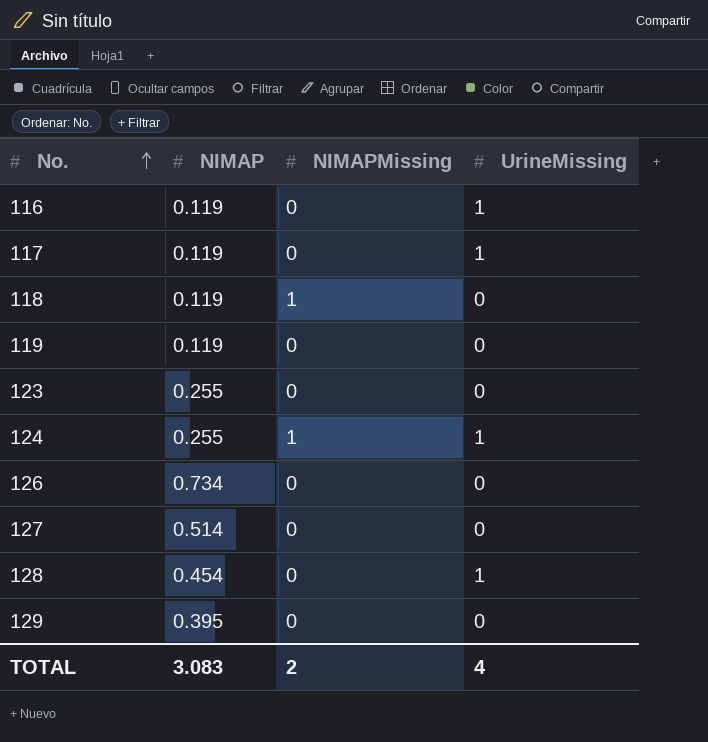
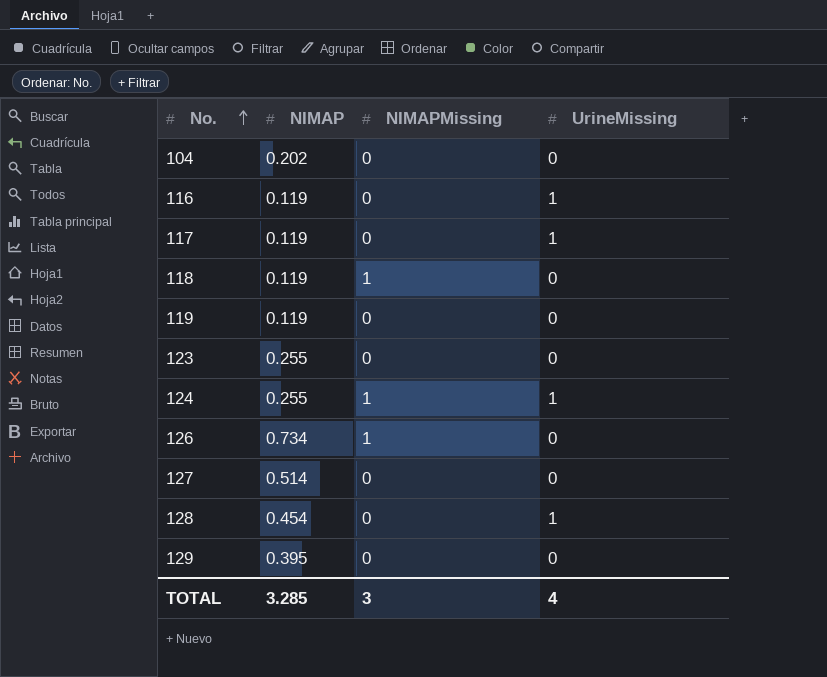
row 104: none -> 0.202 | 0 | 0
126 | NIMAPMissing: 0 -> 1
TOTAL | NIMAP: 3.083 -> 3.285
TOTAL | NIMAPMissing: 2 -> 3

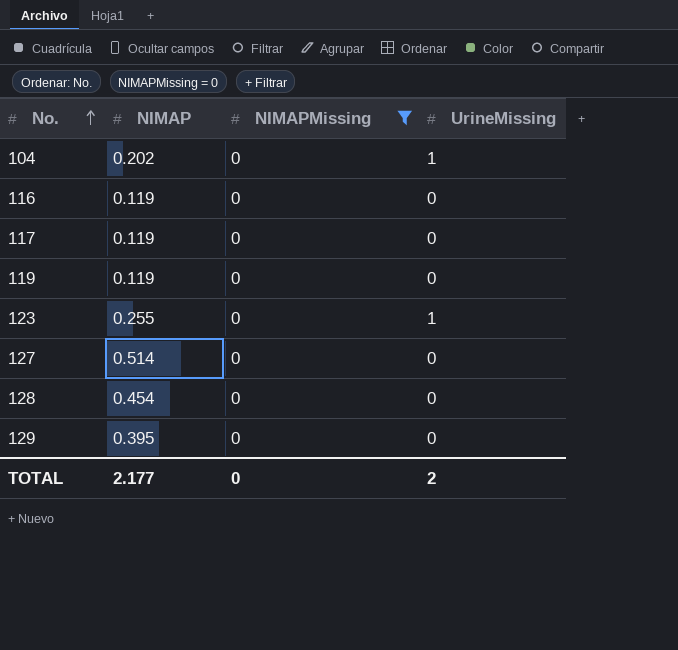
filter: none -> NIMAPMissing = 0
104 | UrineMissing: 0 -> 1
116 | UrineMissing: 1 -> 0
117 | UrineMissing: 1 -> 0
123 | UrineMissing: 0 -> 1
128 | UrineMissing: 1 -> 0
TOTAL | NIMAP: 3.285 -> 2.177
TOTAL | NIMAPMissing: 3 -> 0
TOTAL | UrineMissing: 4 -> 2

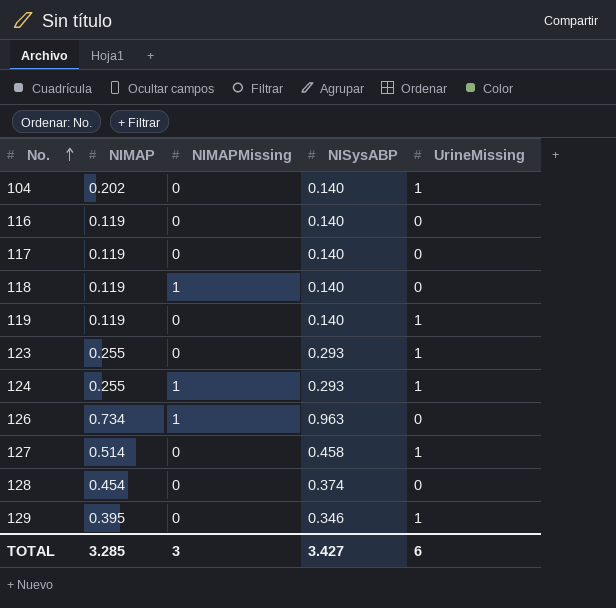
filter: NIMAPMissing = 0 -> none
column NISysABP | position: none -> 4
119 | UrineMissing: 0 -> 1
127 | UrineMissing: 0 -> 1
129 | UrineMissing: 0 -> 1
TOTAL | NIMAP: 2.177 -> 3.285
TOTAL | NIMAPMissing: 0 -> 3
TOTAL | UrineMissing: 2 -> 6

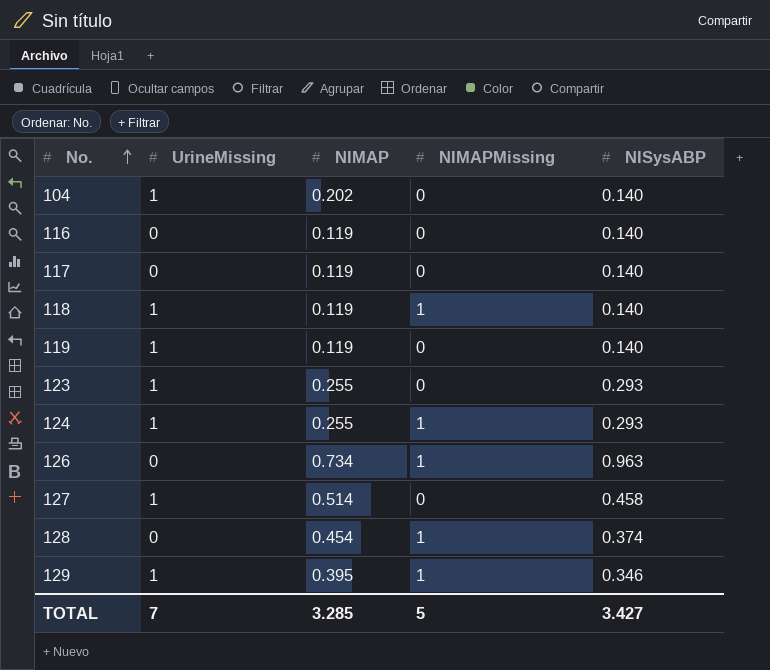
column UrineMissing | position: 5 -> 2
118 | UrineMissing: 0 -> 1
128 | NIMAPMissing: 0 -> 1
129 | NIMAPMissing: 0 -> 1
TOTAL | UrineMissing: 6 -> 7
TOTAL | NIMAPMissing: 3 -> 5

